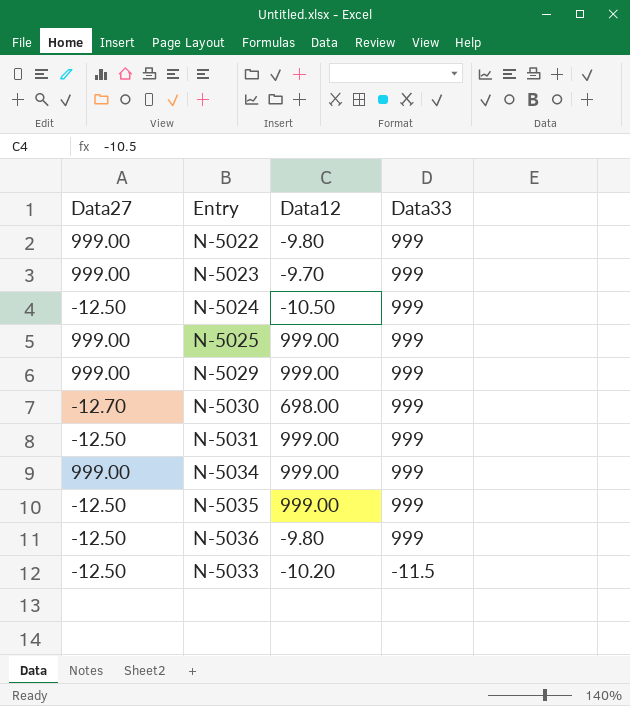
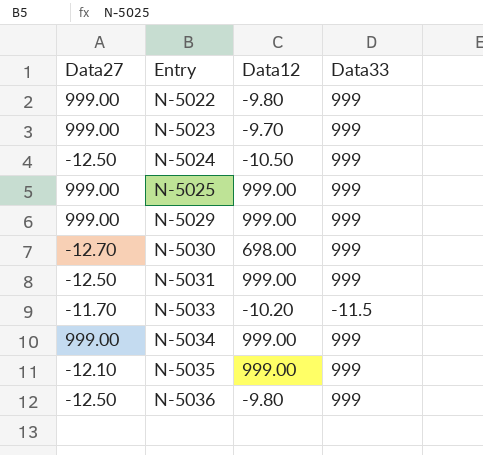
row order: Data33 descending -> Entry ascending
N-5033 | Data27: -12.50 -> -11.70
N-5035 | Data27: -12.50 -> -12.10

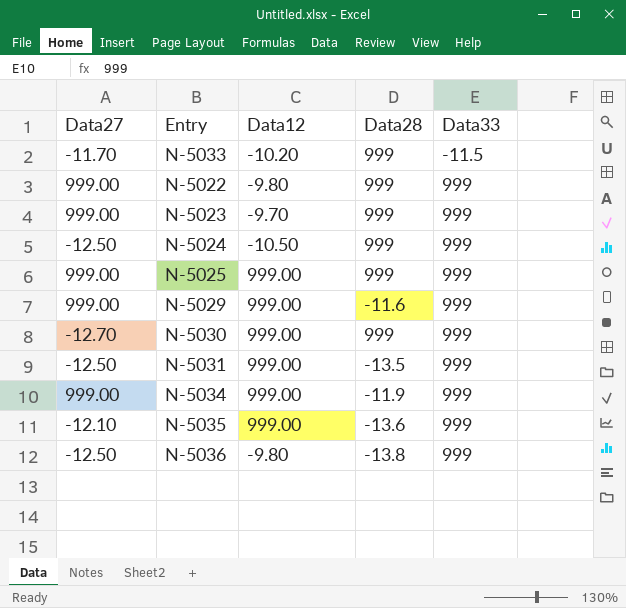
row order: Entry ascending -> Data33 ascending
column Data28 | position: none -> 4
N-5030 | Data12: 698.00 -> 999.00

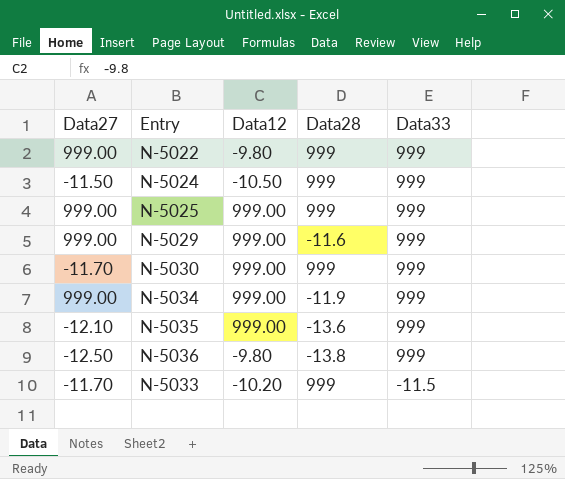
row order: Data33 ascending -> Data33 descending
row N-5023: 999.00 | -9.70 | 999 | 999 -> none
row N-5031: -12.50 | 999.00 | -13.5 | 999 -> none
N-5024 | Data27: -12.50 -> -11.50
N-5030 | Data27: -12.70 -> -11.70

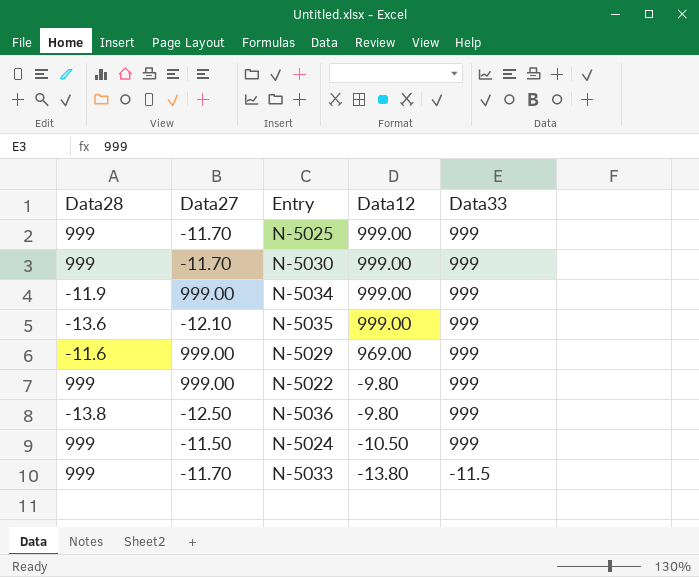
row order: Data33 descending -> Data12 descending
column Data28 | position: 4 -> 1
N-5025 | Data27: 999.00 -> -11.70
N-5029 | Data12: 999.00 -> 969.00
N-5033 | Data12: -10.20 -> -13.80

